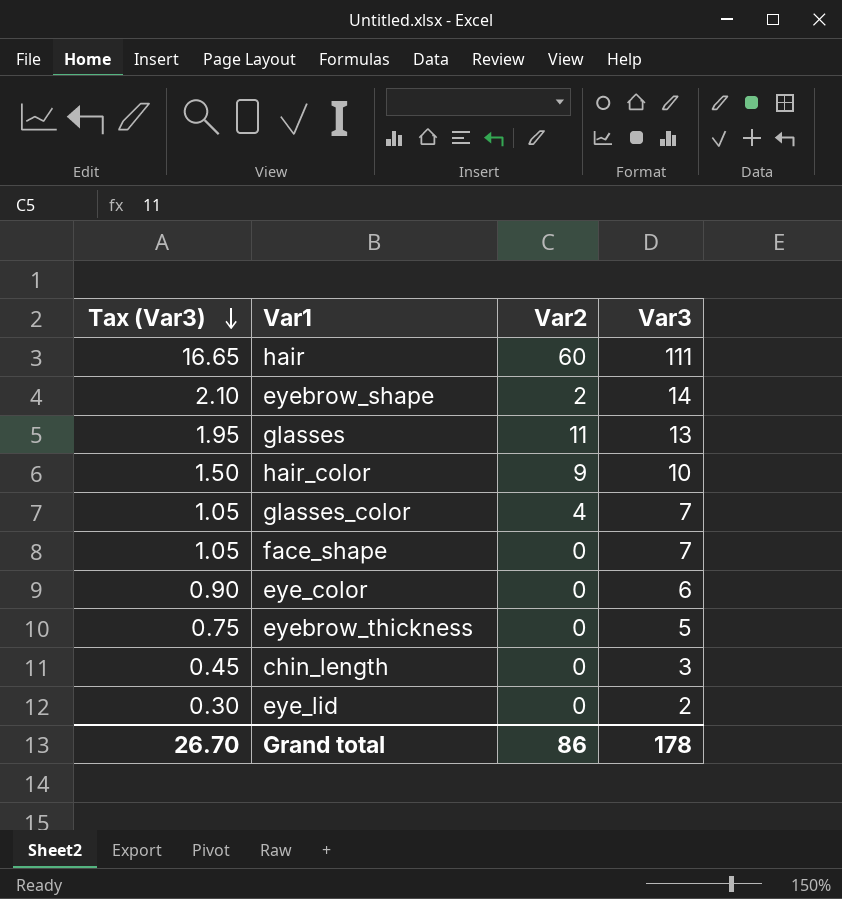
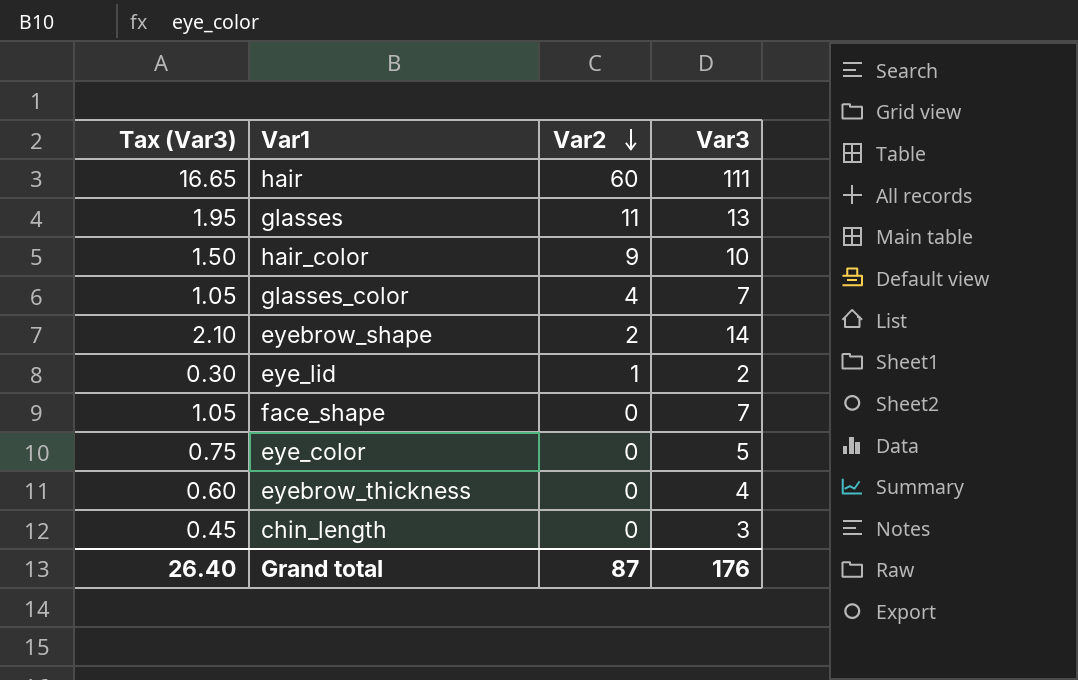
row order: Tax (Var3) descending -> Var2 descending
eye_lid | Var2: 0 -> 1
eye_color | Tax (Var3): 0.90 -> 0.75
eye_color | Var3: 6 -> 5
eyebrow_thickness | Tax (Var3): 0.75 -> 0.60
eyebrow_thickness | Var3: 5 -> 4
Grand total | Tax (Var3): 26.70 -> 26.40
Grand total | Var2: 86 -> 87
Grand total | Var3: 178 -> 176

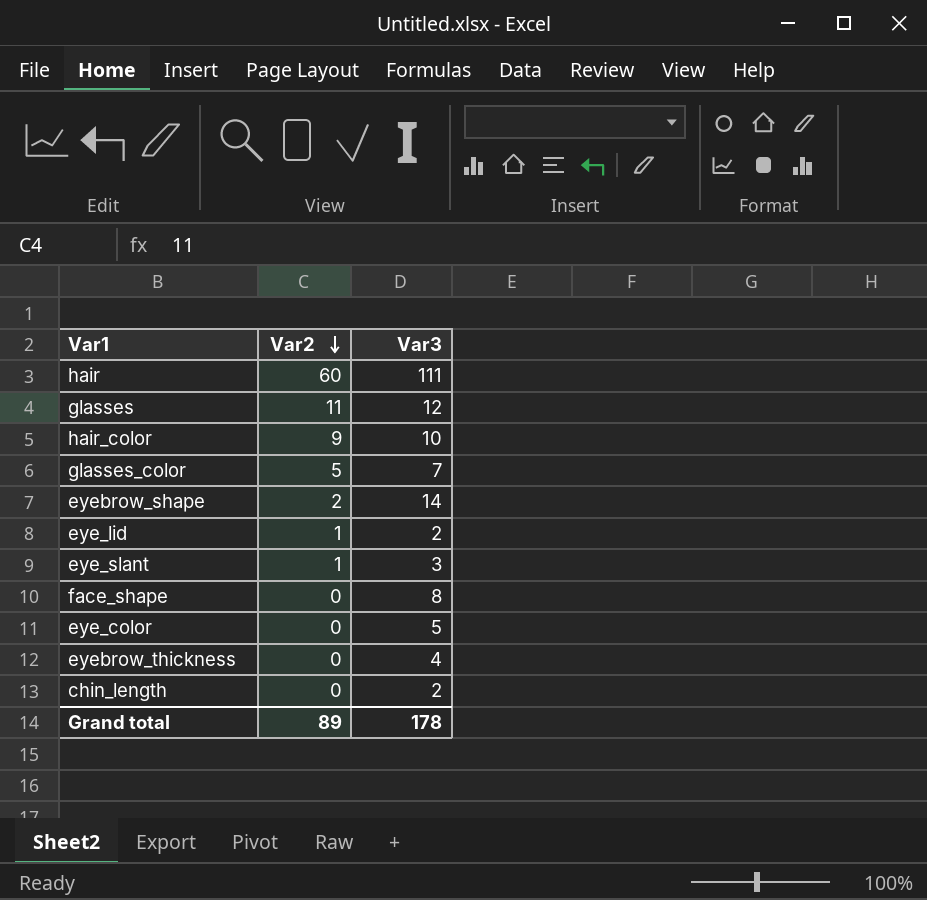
column Tax (Var3) | formula: [Var3] * 0.15 -> none
glasses | Var3: 13 -> 12
glasses_color | Var2: 4 -> 5
row eye_slant: none -> 1 | 3
face_shape | Var3: 7 -> 8
chin_length | Var3: 3 -> 2
Grand total | Var2: 87 -> 89
Grand total | Var3: 176 -> 178

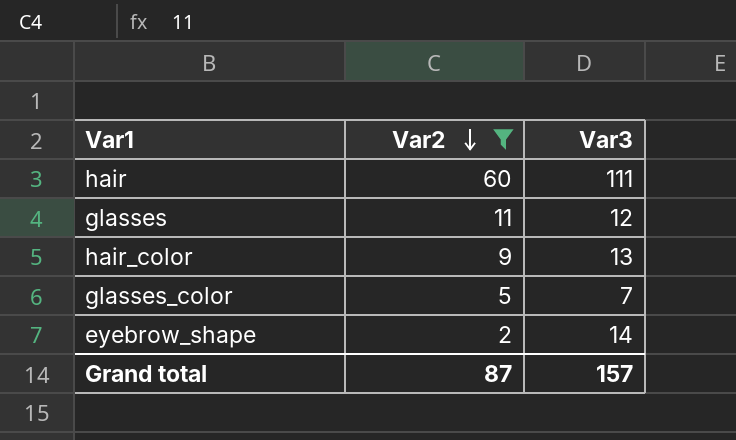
filter: none -> Var2 >= 2
hair_color | Var3: 10 -> 13
Grand total | Var2: 89 -> 87
Grand total | Var3: 178 -> 157

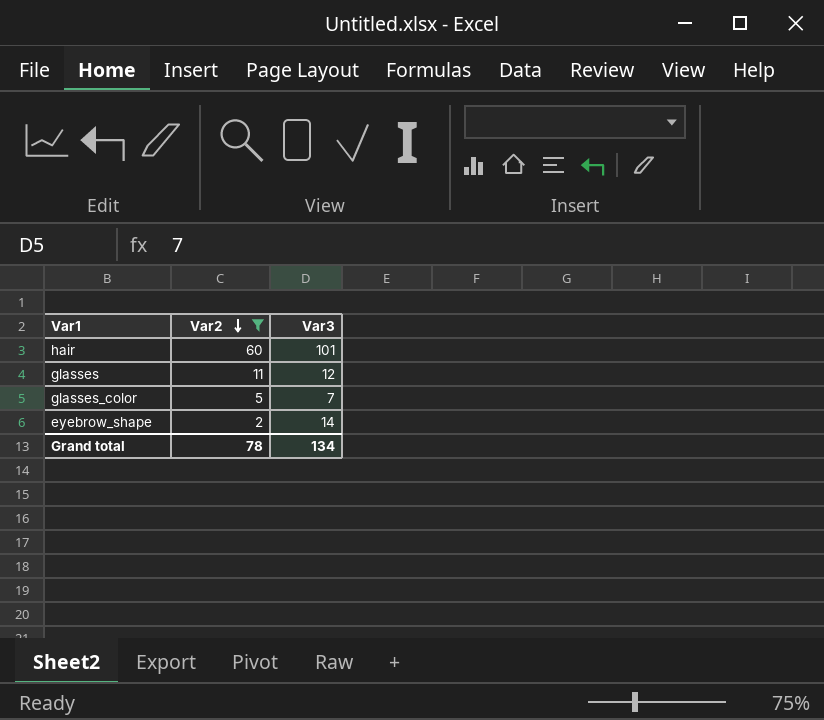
row hair_color: 9 | 13 -> none
hair | Var3: 111 -> 101
Grand total | Var2: 87 -> 78
Grand total | Var3: 157 -> 134

